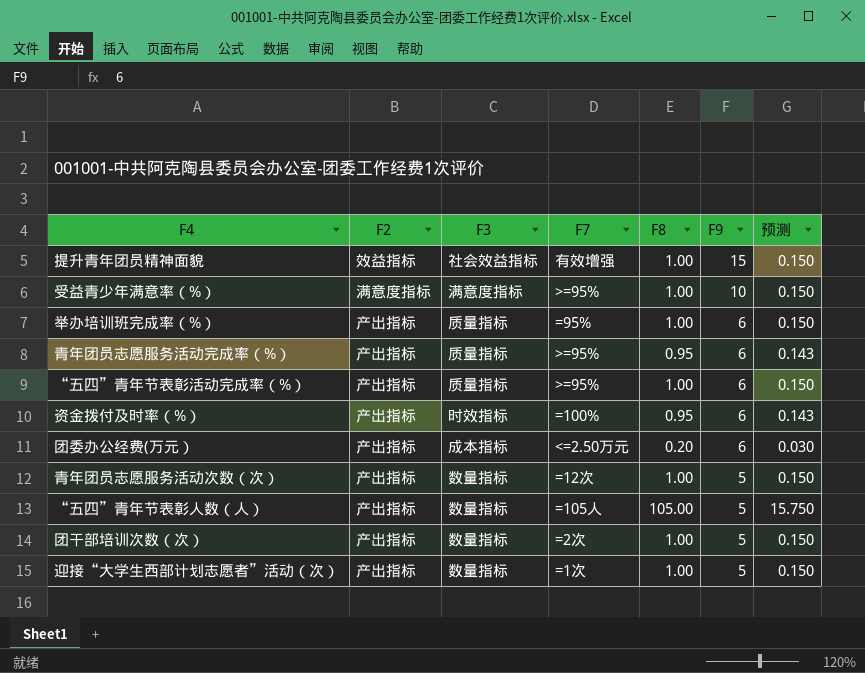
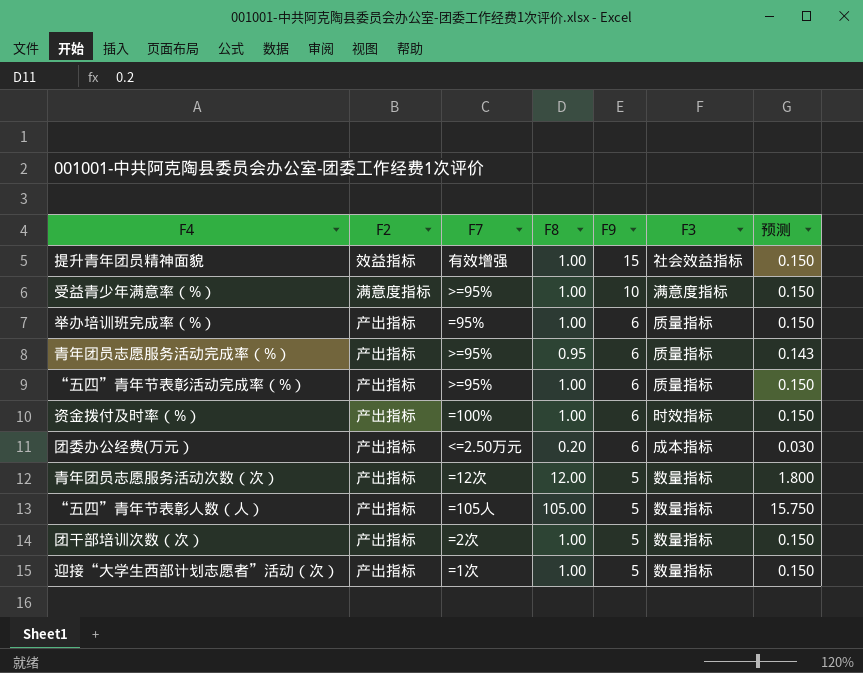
column F3 | position: 3 -> 6
资金拨付及时率（%） | F8: 0.95 -> 1.00
资金拨付及时率（%） | 预测: 0.143 -> 0.150
青年团员志愿服务活动次数（次） | F8: 1.00 -> 12.00
青年团员志愿服务活动次数（次） | 预测: 0.150 -> 1.800

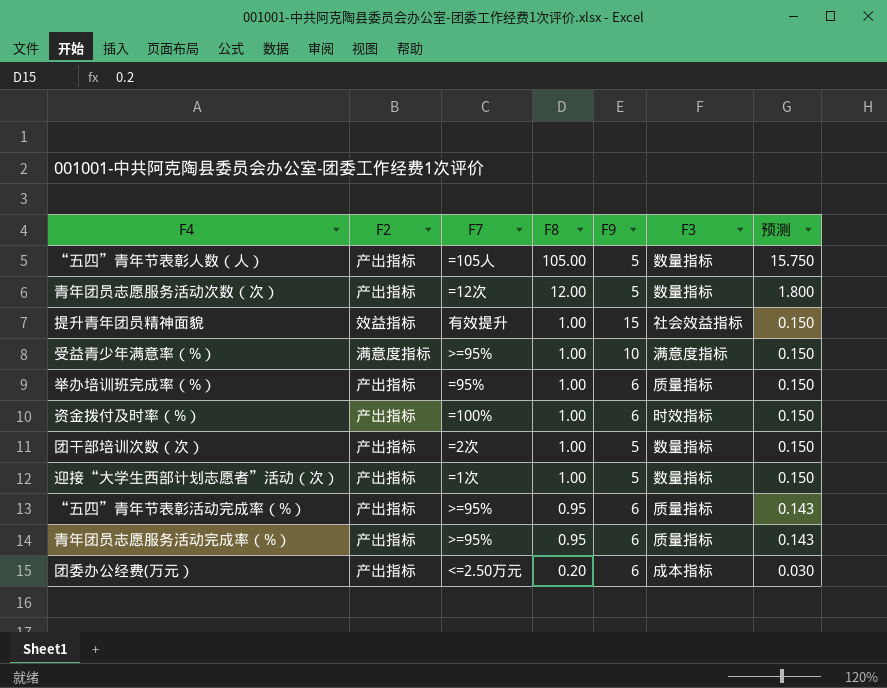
row order: F9 descending -> F8 descending
提升青年团员精神面貌 | F7: 有效增强 -> 有效提升
“五四”青年节表彰活动完成率（%） | F8: 1.00 -> 0.95
“五四”青年节表彰活动完成率（%） | 预测: 0.150 -> 0.143

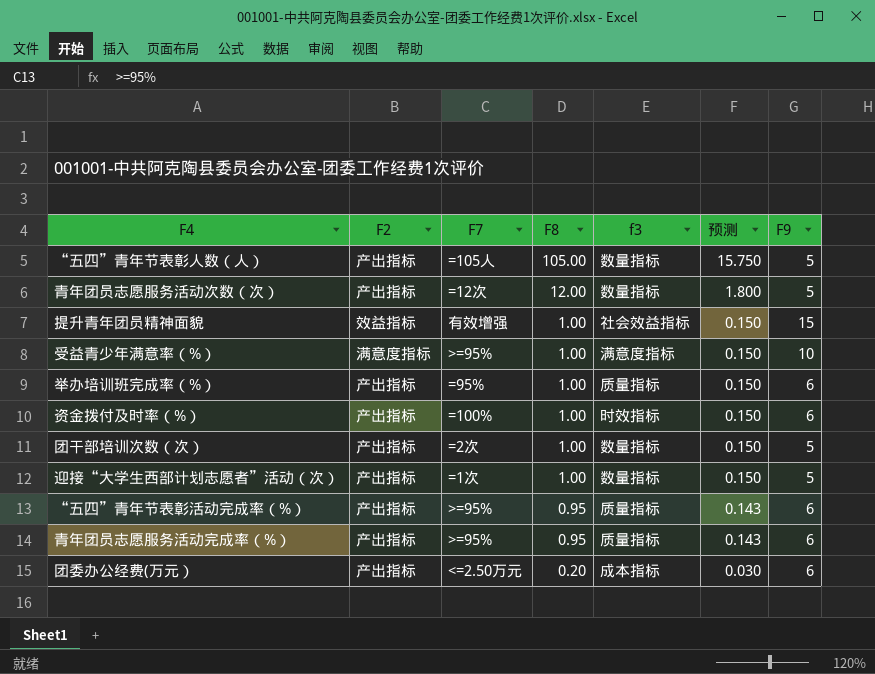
column name: F3 -> f3
column F9 | position: 5 -> 7
提升青年团员精神面貌 | F7: 有效提升 -> 有效增强

